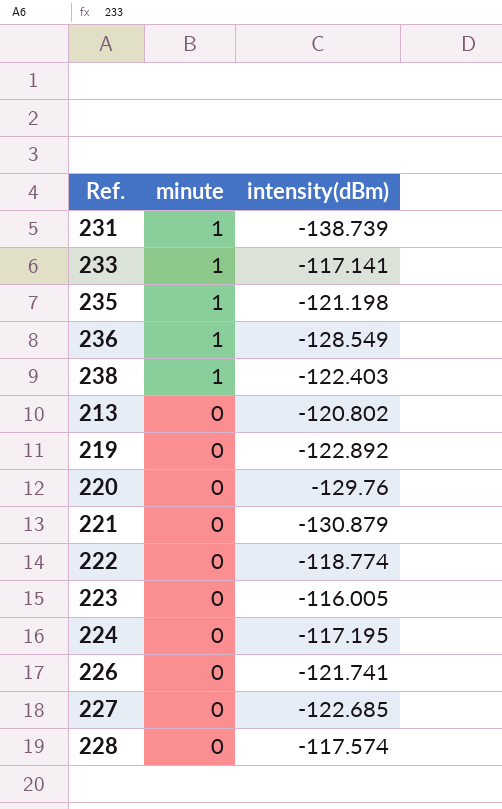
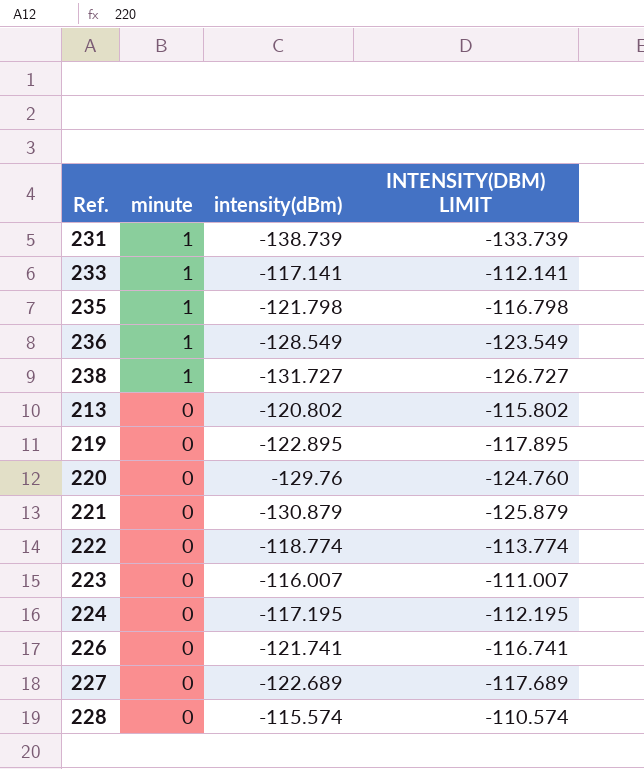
column INTENSITY(DBM) LIMIT | formula: none -> [intensity(dBm)] + 5
235 | intensity(dBm): -121.198 -> -121.798
238 | intensity(dBm): -122.403 -> -131.727
219 | intensity(dBm): -122.892 -> -122.895
223 | intensity(dBm): -116.005 -> -116.007
227 | intensity(dBm): -122.685 -> -122.689
228 | intensity(dBm): -117.574 -> -115.574

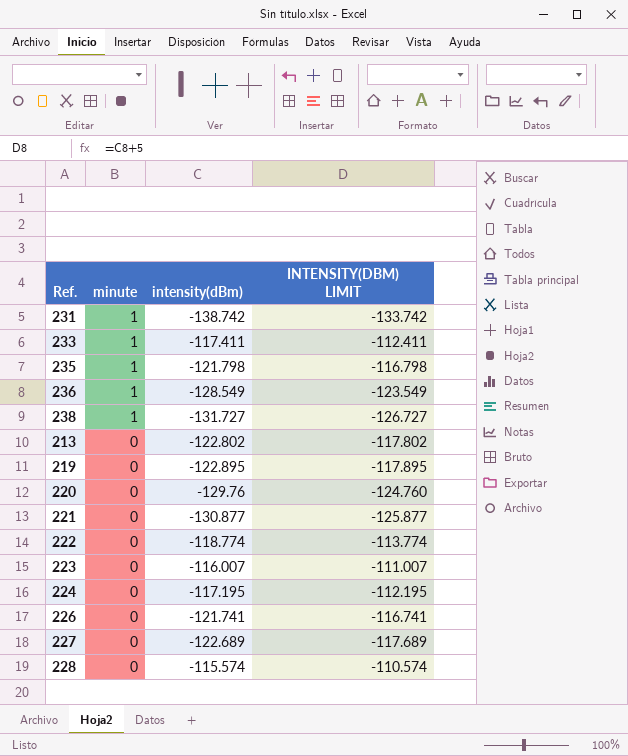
231 | intensity(dBm): -138.739 -> -138.742
231 | INTENSITY(DBM) LIMIT: -133.739 -> -133.742
233 | intensity(dBm): -117.141 -> -117.411
233 | INTENSITY(DBM) LIMIT: -112.141 -> -112.411
213 | intensity(dBm): -120.802 -> -122.802
213 | INTENSITY(DBM) LIMIT: -115.802 -> -117.802
221 | intensity(dBm): -130.879 -> -130.877
221 | INTENSITY(DBM) LIMIT: -125.879 -> -125.877

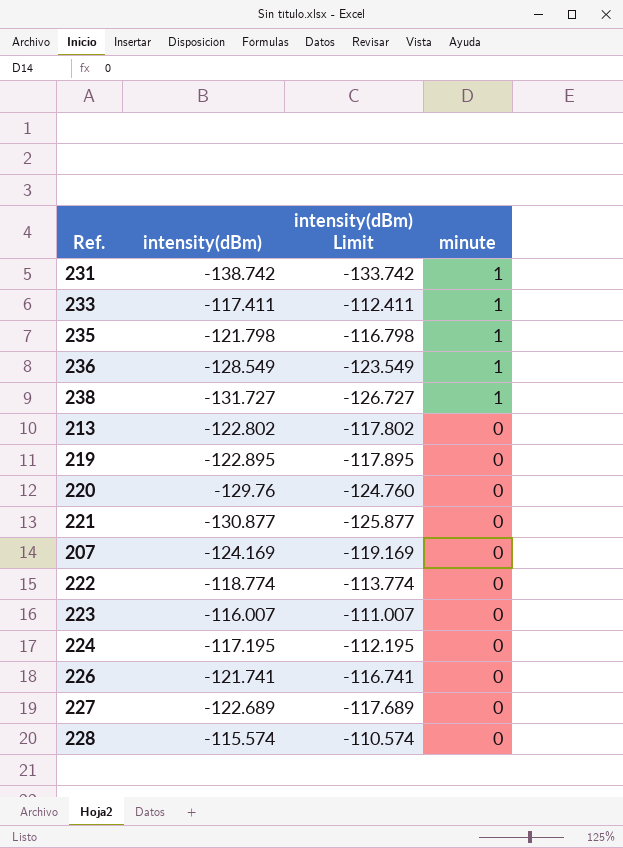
column name: INTENSITY(DBM) LIMIT -> intensity(dBm) Limit
column minute | position: 2 -> 4
row 207: none -> -124.169 | -119.169 | 0

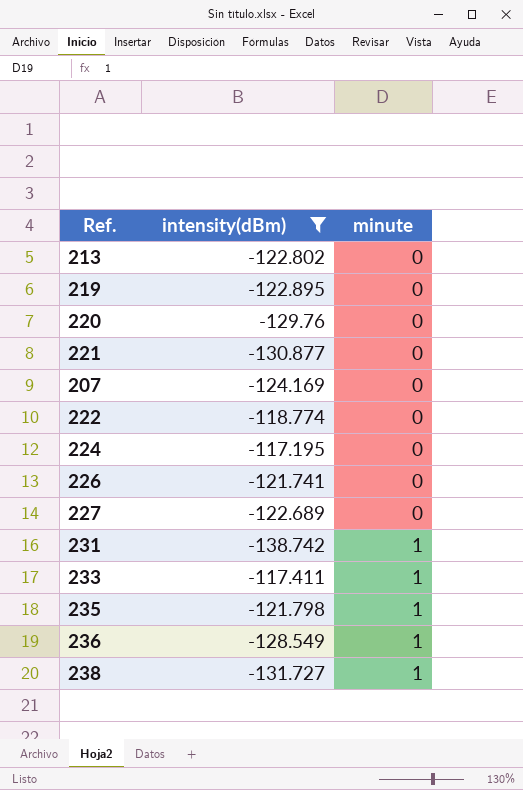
filter: none -> intensity(dBm) <= -117.195
row order: minute descending -> minute ascending
column intensity(dBm) Limit | formula: [intensity(dBm)] + 5 -> none

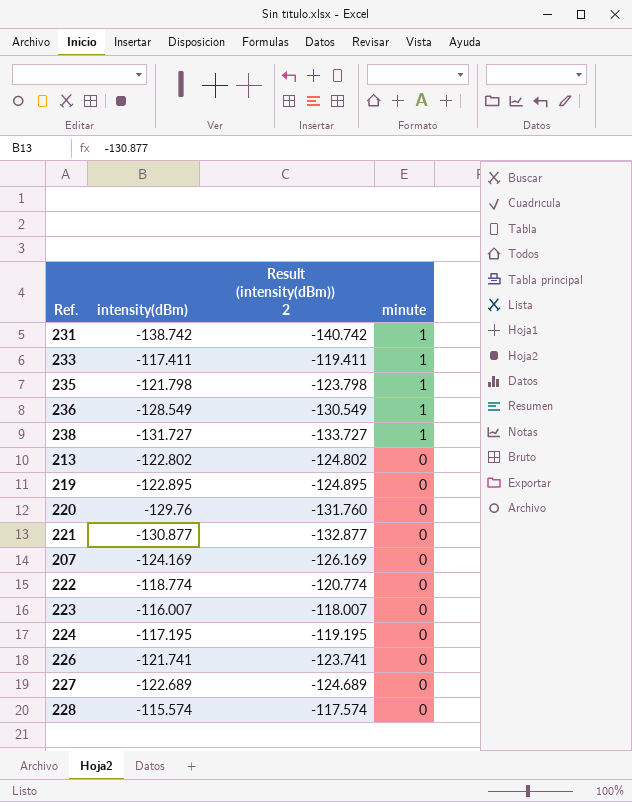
filter: intensity(dBm) <= -117.195 -> none
row order: minute ascending -> minute descending
column Result (intensity(dBm)) 2 | formula: none -> [intensity(dBm)] - 2

